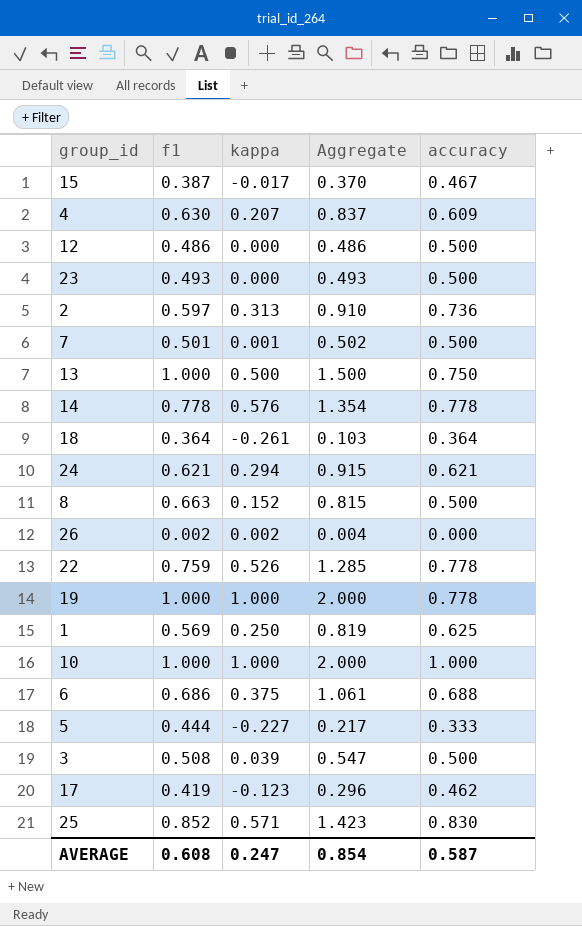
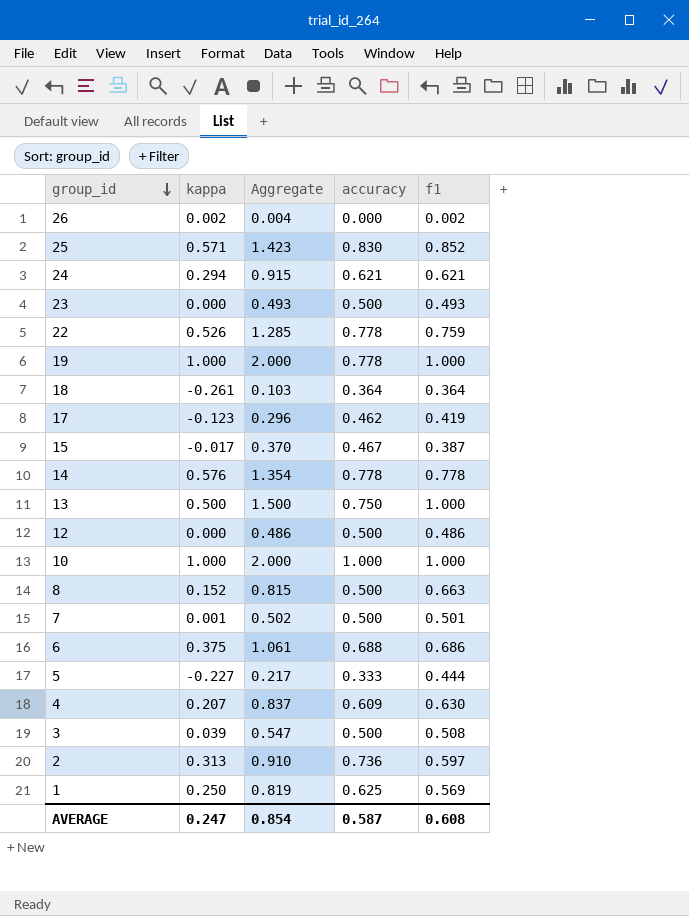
row order: none -> group_id descending
column f1 | position: 2 -> 5

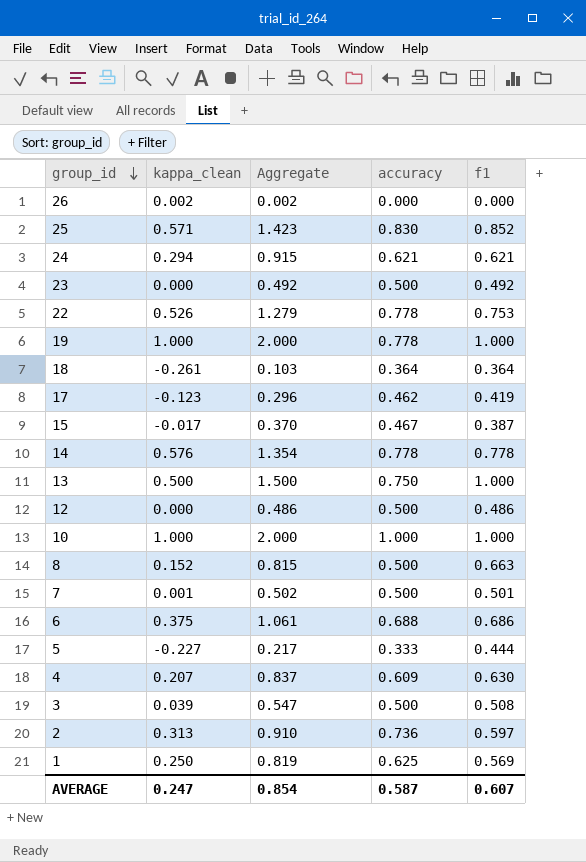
column name: kappa -> kappa_clean
26 | Aggregate: 0.004 -> 0.002
26 | f1: 0.002 -> 0.000
23 | Aggregate: 0.493 -> 0.492
23 | f1: 0.493 -> 0.492
22 | Aggregate: 1.285 -> 1.279
22 | f1: 0.759 -> 0.753
AVERAGE | f1: 0.608 -> 0.607

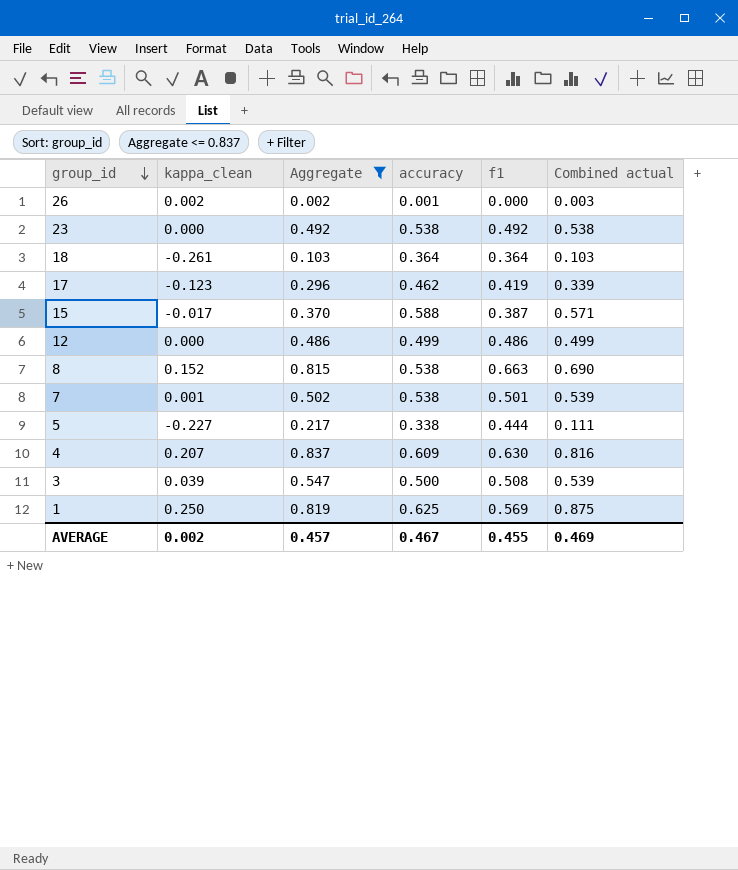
filter: none -> Aggregate <= 0.837
column Combined actual | formula: none -> [kappa_clean] + [accuracy]
26 | accuracy: 0.000 -> 0.001
23 | accuracy: 0.500 -> 0.538
15 | accuracy: 0.467 -> 0.588
12 | accuracy: 0.500 -> 0.499
8 | accuracy: 0.500 -> 0.538
7 | accuracy: 0.500 -> 0.538
5 | accuracy: 0.333 -> 0.338
AVERAGE | kappa_clean: 0.247 -> 0.002
AVERAGE | Aggregate: 0.854 -> 0.457
AVERAGE | accuracy: 0.587 -> 0.467
AVERAGE | f1: 0.607 -> 0.455

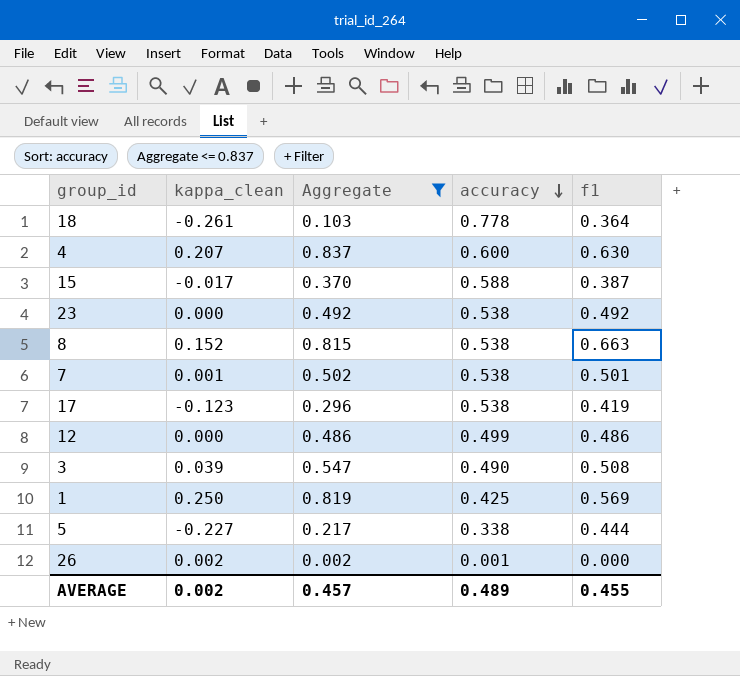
row order: group_id descending -> accuracy descending
column Combined actual | formula: [kappa_clean] + [accuracy] -> none
18 | accuracy: 0.364 -> 0.778
4 | accuracy: 0.609 -> 0.600
17 | accuracy: 0.462 -> 0.538
3 | accuracy: 0.500 -> 0.490
1 | accuracy: 0.625 -> 0.425
AVERAGE | accuracy: 0.467 -> 0.489

